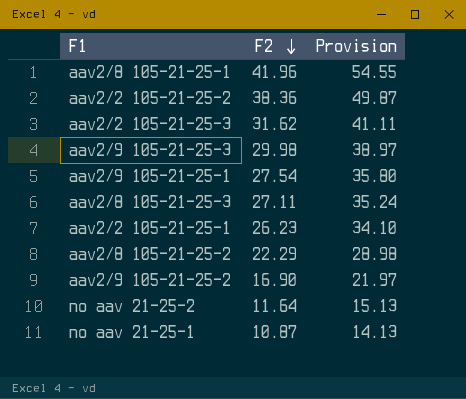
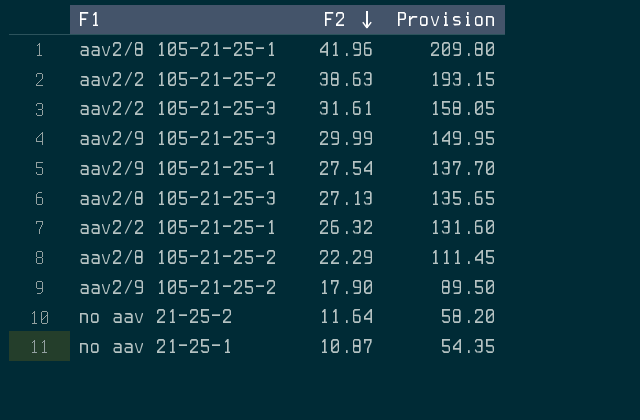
column Provision | formula: [F2] * 1.3 -> [F2] * 5
aav2/2 105-21-25-2 | F2: 38.36 -> 38.63
aav2/2 105-21-25-3 | F2: 31.62 -> 31.61
aav2/9 105-21-25-3 | F2: 29.98 -> 29.99
aav2/8 105-21-25-3 | F2: 27.11 -> 27.13
aav2/2 105-21-25-1 | F2: 26.23 -> 26.32
aav2/9 105-21-25-2 | F2: 16.90 -> 17.90

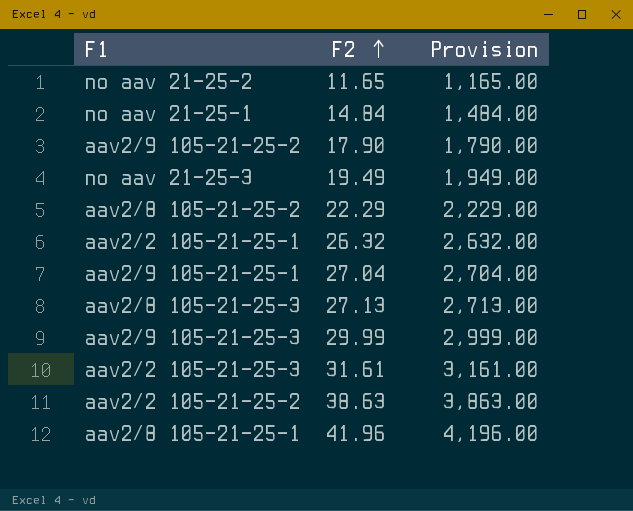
row order: F2 descending -> F2 ascending
column Provision | formula: [F2] * 5 -> [F2] * 100
no aav 21-25-2 | F2: 11.64 -> 11.65
no aav 21-25-1 | F2: 10.87 -> 14.84
row no aav 21-25-3: none -> 19.49 | 1,949.00
aav2/9 105-21-25-1 | F2: 27.54 -> 27.04

